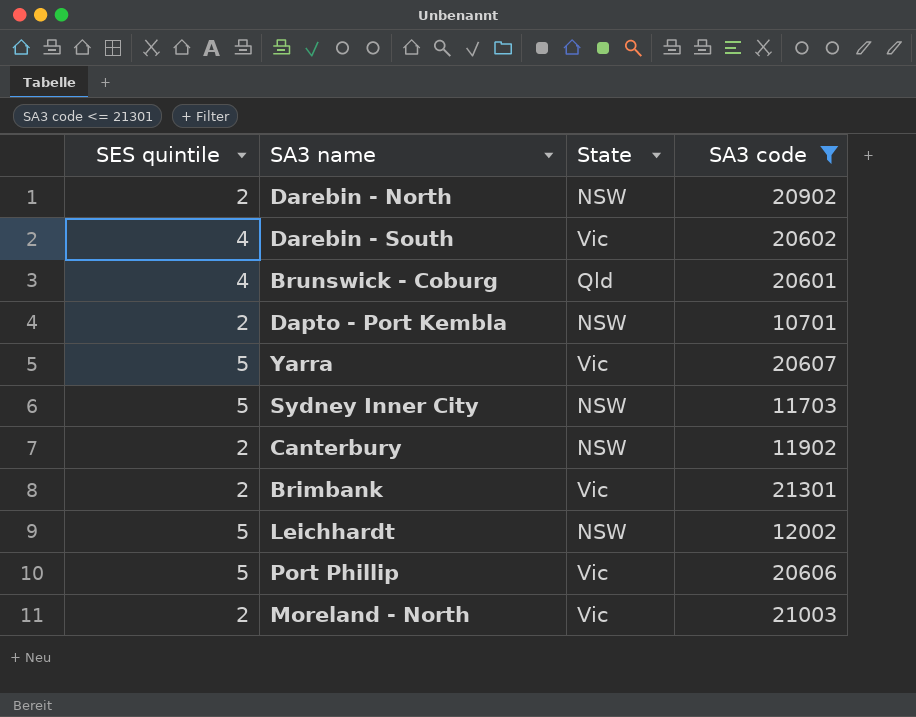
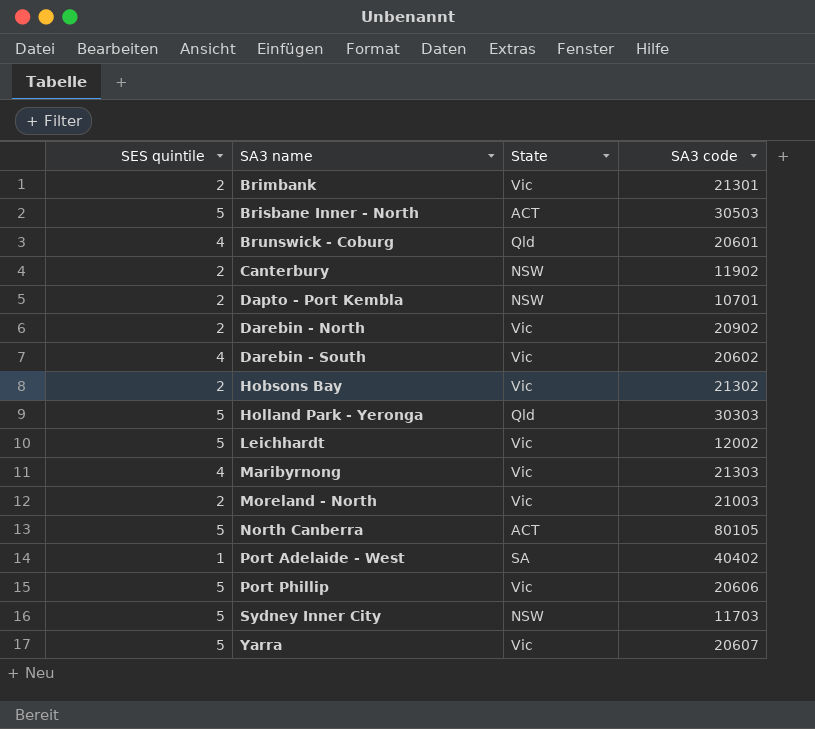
filter: SA3 code <= 21301 -> none
row order: none -> SA3 name ascending
Darebin - North | State: NSW -> Vic
Leichhardt | State: NSW -> Vic

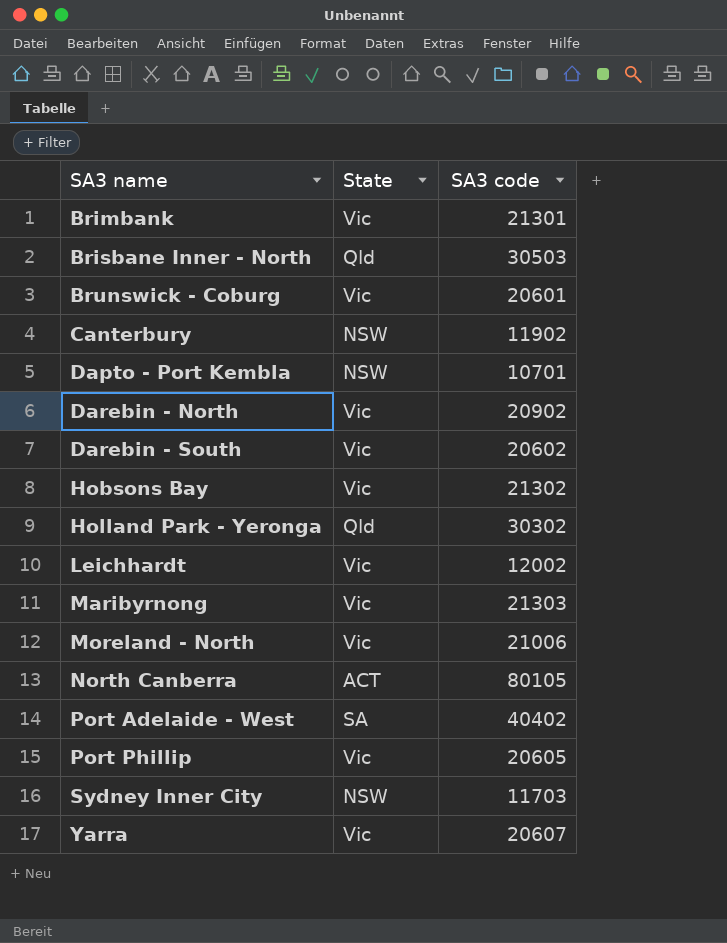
column SES quintile | position: 1 -> none
Brisbane Inner - North | State: ACT -> Qld
Brunswick - Coburg | State: Qld -> Vic
Holland Park - Yeronga | SA3 code: 30303 -> 30302
Moreland - North | SA3 code: 21003 -> 21006
Port Phillip | SA3 code: 20606 -> 20605

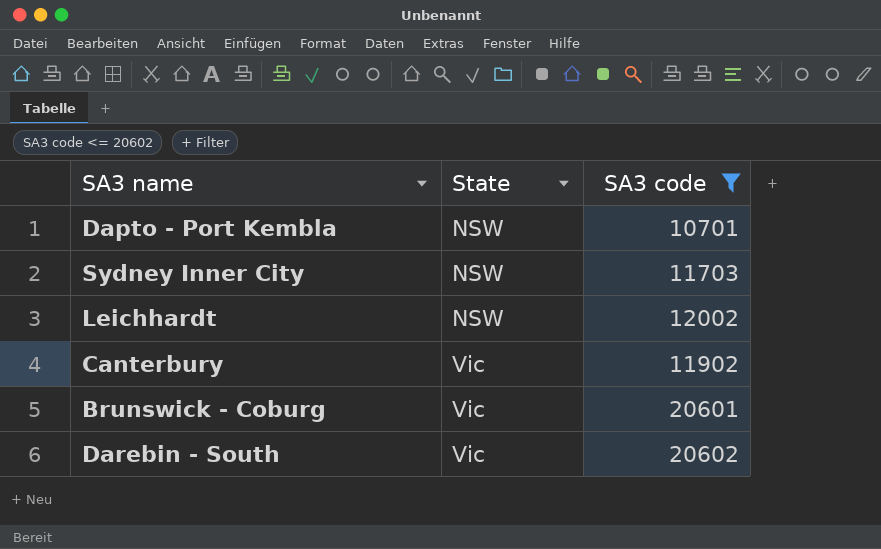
filter: none -> SA3 code <= 20602
row order: SA3 name ascending -> State ascending
Leichhardt | State: Vic -> NSW
Canterbury | State: NSW -> Vic

